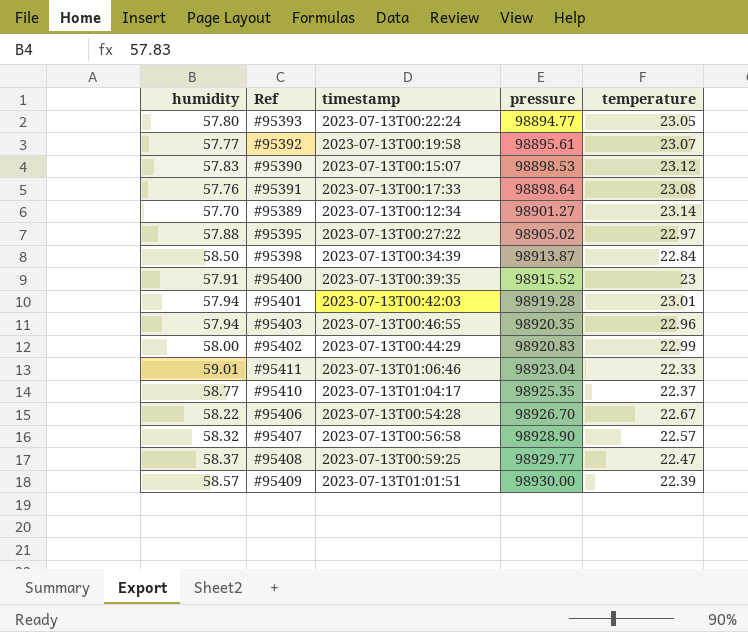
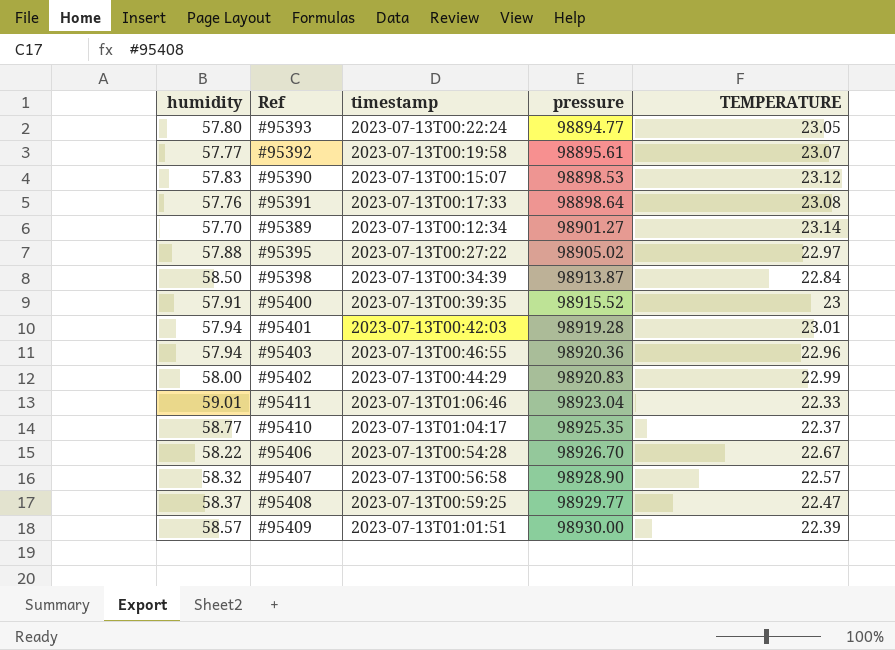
column name: temperature -> TEMPERATURE
#95403 | pressure: 98920.35 -> 98920.36

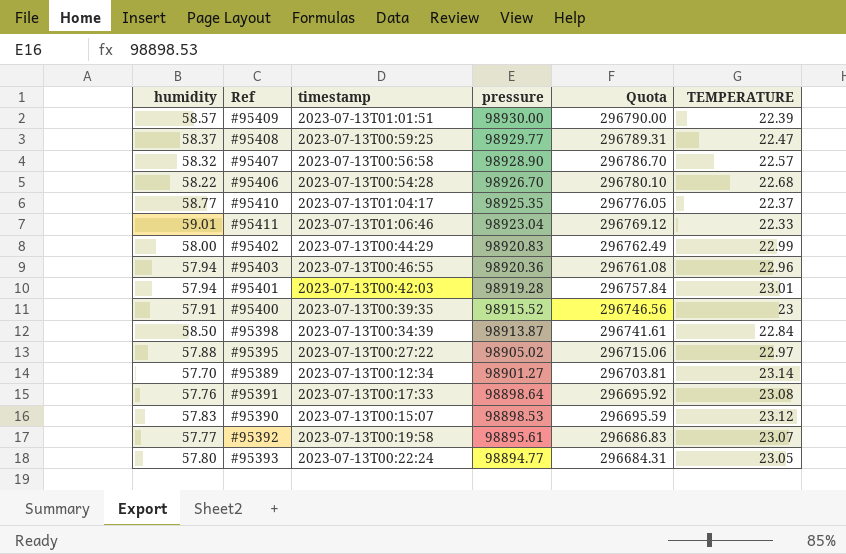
row order: pressure ascending -> pressure descending
column Quota | formula: none -> [pressure] * 3
#95406 | TEMPERATURE: 22.67 -> 22.68

